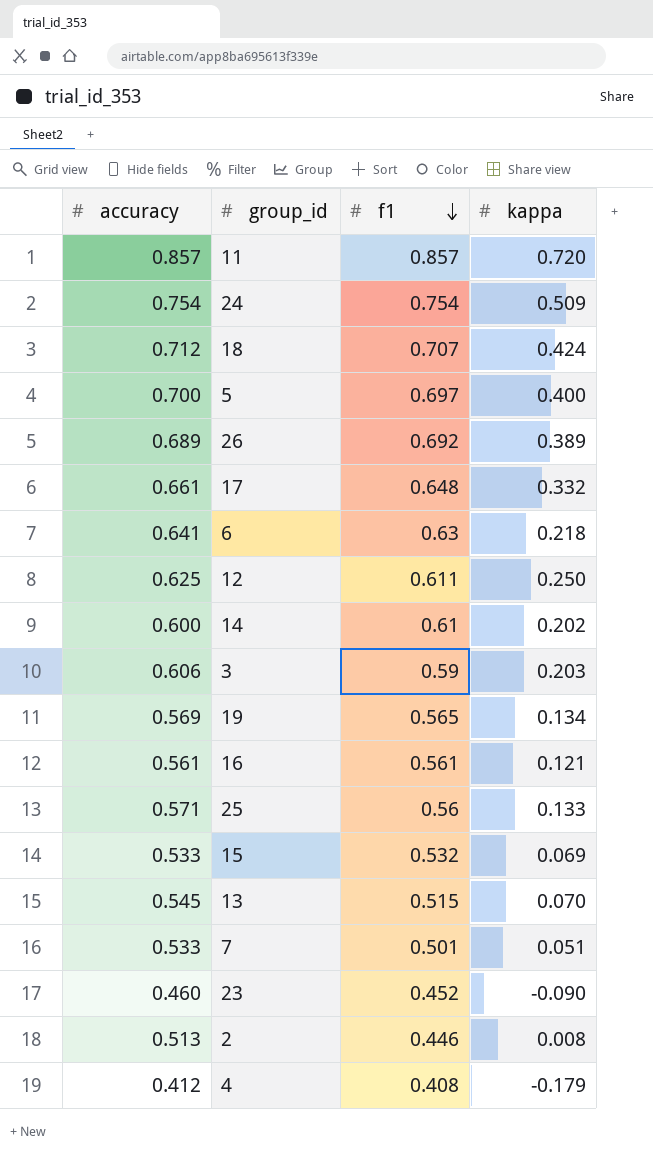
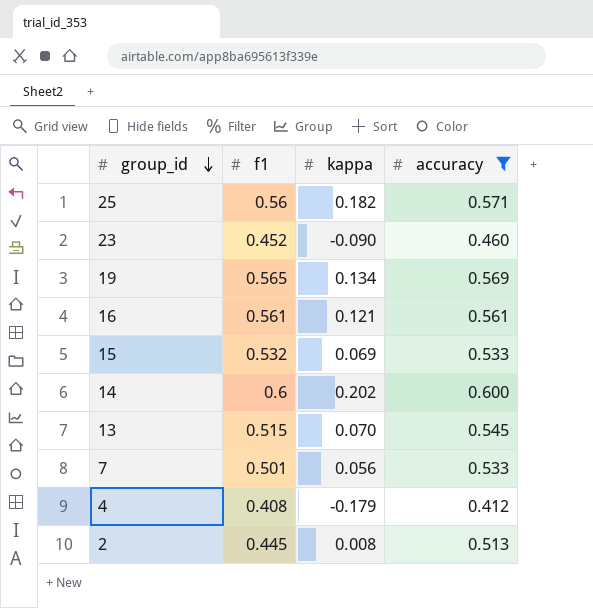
filter: none -> accuracy <= 0.600
row order: f1 descending -> group_id descending
column accuracy | position: 1 -> 4
25 | kappa: 0.133 -> 0.182
14 | f1: 0.61 -> 0.6
7 | kappa: 0.051 -> 0.056
2 | f1: 0.446 -> 0.445

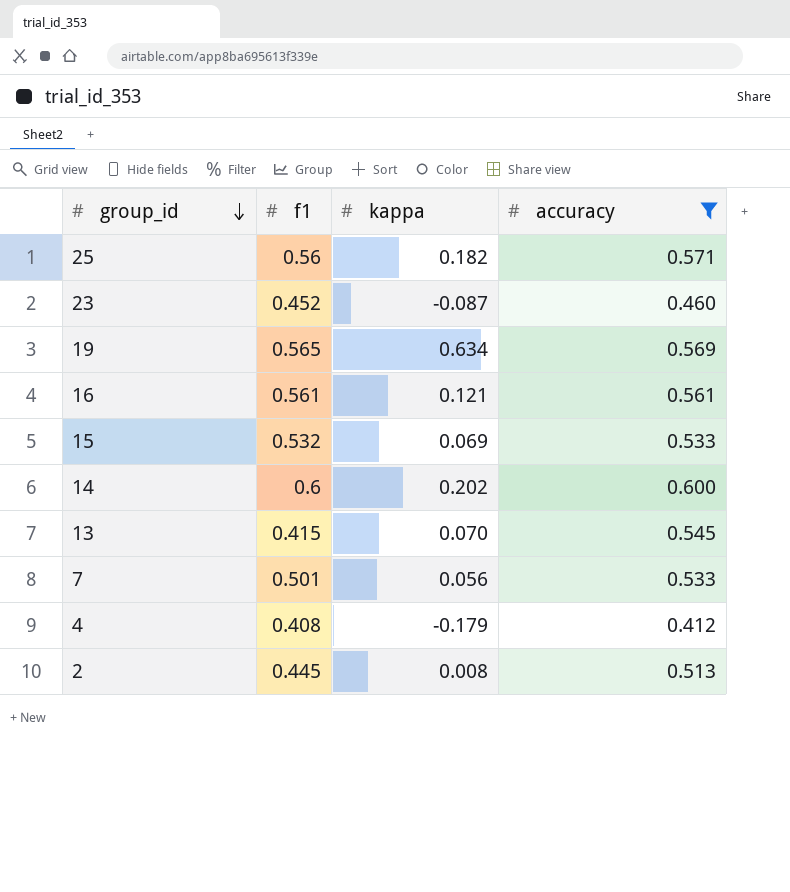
23 | kappa: -0.090 -> -0.087
19 | kappa: 0.134 -> 0.634
13 | f1: 0.515 -> 0.415

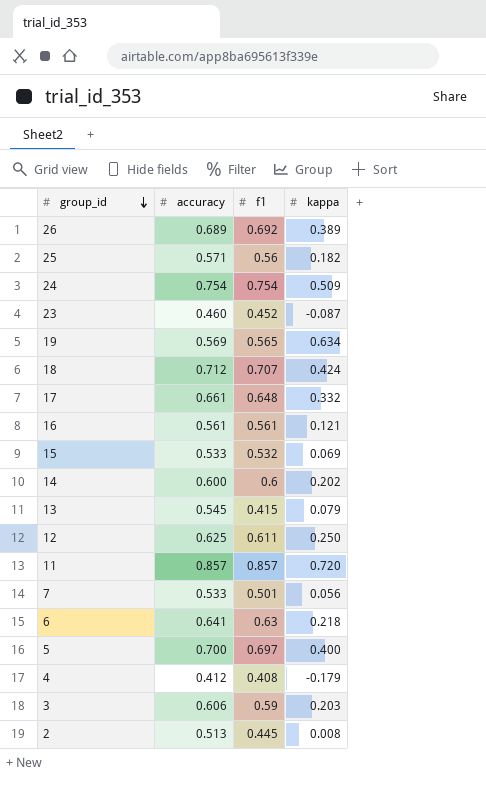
filter: accuracy <= 0.600 -> none
column accuracy | position: 4 -> 2
13 | kappa: 0.070 -> 0.079

